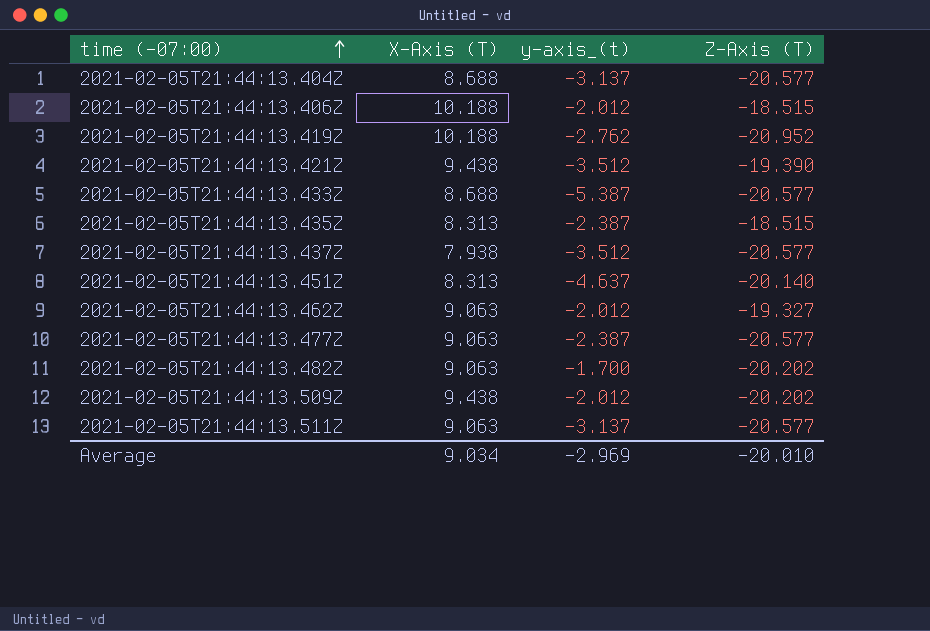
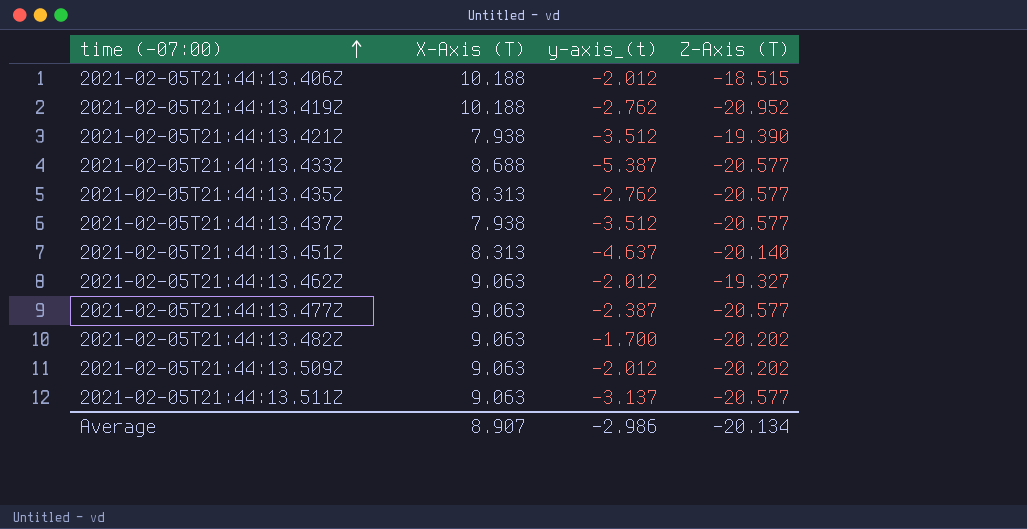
row 2021-02-05T21:44:13.404Z: 8.688 | -3.137 | -20.577 -> none
2021-02-05T21:44:13.421Z | X-Axis (T): 9.438 -> 7.938
2021-02-05T21:44:13.435Z | y-axis_(t): -2.387 -> -2.762
2021-02-05T21:44:13.435Z | Z-Axis (T): -18.515 -> -20.577
2021-02-05T21:44:13.509Z | X-Axis (T): 9.438 -> 9.063
Average | X-Axis (T): 9.034 -> 8.907
Average | y-axis_(t): -2.969 -> -2.986
Average | Z-Axis (T): -20.010 -> -20.134

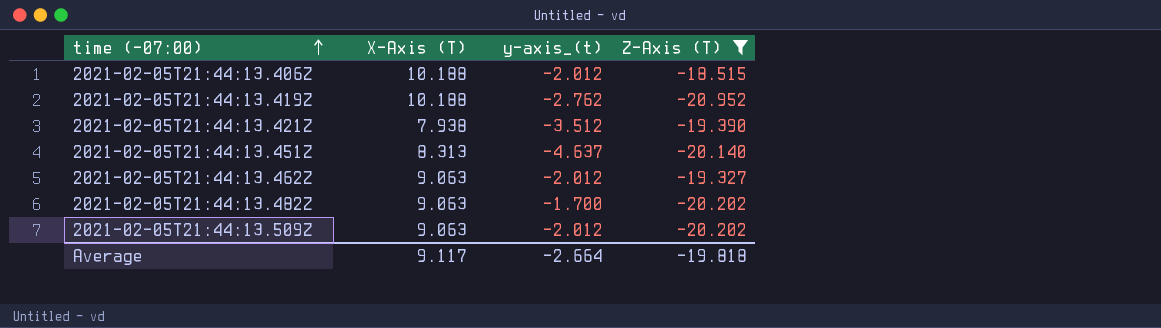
filter: none -> Z-Axis (T) != -20.577
Average | X-Axis (T): 8.907 -> 9.117
Average | y-axis_(t): -2.986 -> -2.664
Average | Z-Axis (T): -20.134 -> -19.818

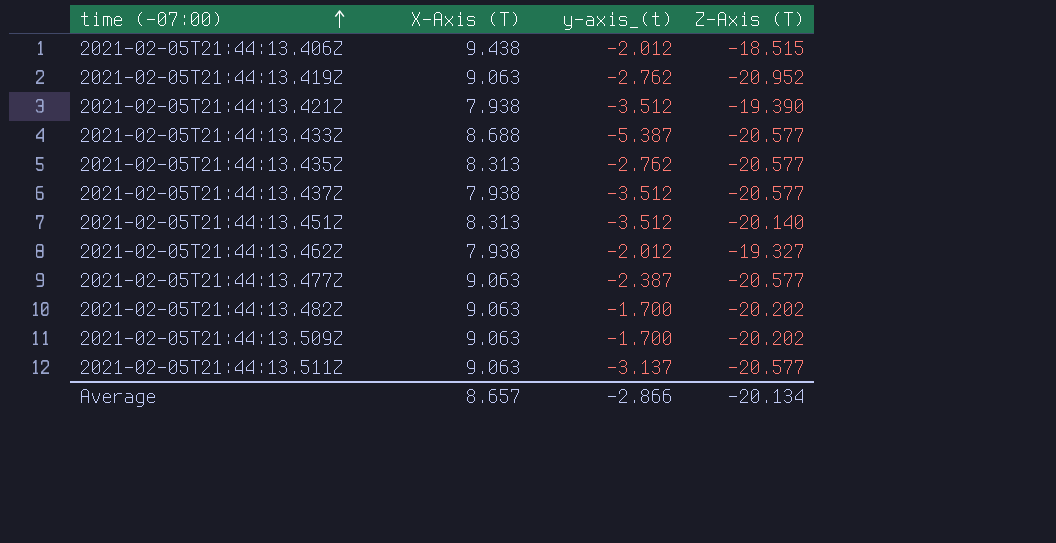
filter: Z-Axis (T) != -20.577 -> none
2021-02-05T21:44:13.406Z | X-Axis (T): 10.188 -> 9.438
2021-02-05T21:44:13.419Z | X-Axis (T): 10.188 -> 9.063
2021-02-05T21:44:13.451Z | y-axis_(t): -4.637 -> -3.512
2021-02-05T21:44:13.462Z | X-Axis (T): 9.063 -> 7.938
2021-02-05T21:44:13.509Z | y-axis_(t): -2.012 -> -1.700
Average | X-Axis (T): 9.117 -> 8.657
Average | y-axis_(t): -2.664 -> -2.866
Average | Z-Axis (T): -19.818 -> -20.134

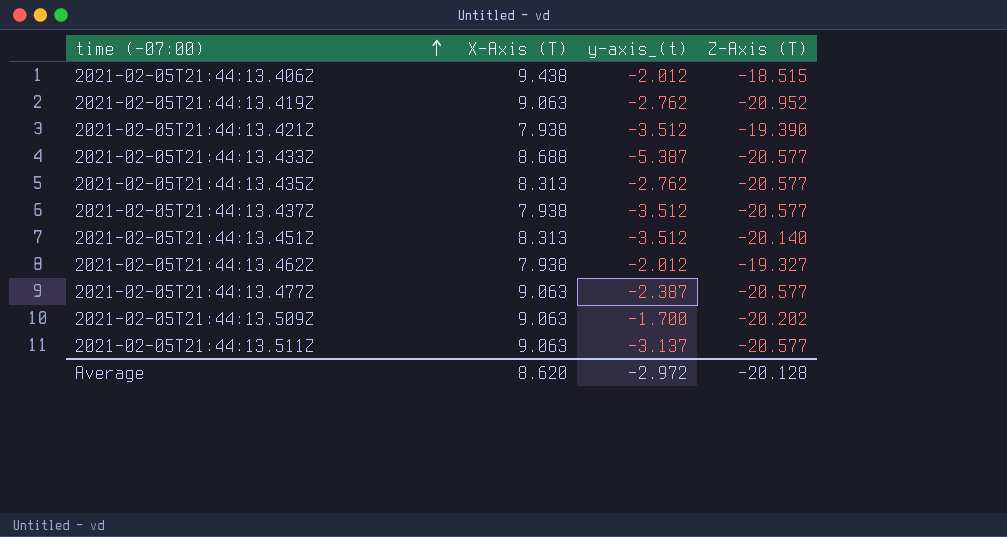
row 2021-02-05T21:44:13.482Z: 9.063 | -1.700 | -20.202 -> none
Average | X-Axis (T): 8.657 -> 8.620
Average | y-axis_(t): -2.866 -> -2.972
Average | Z-Axis (T): -20.134 -> -20.128

